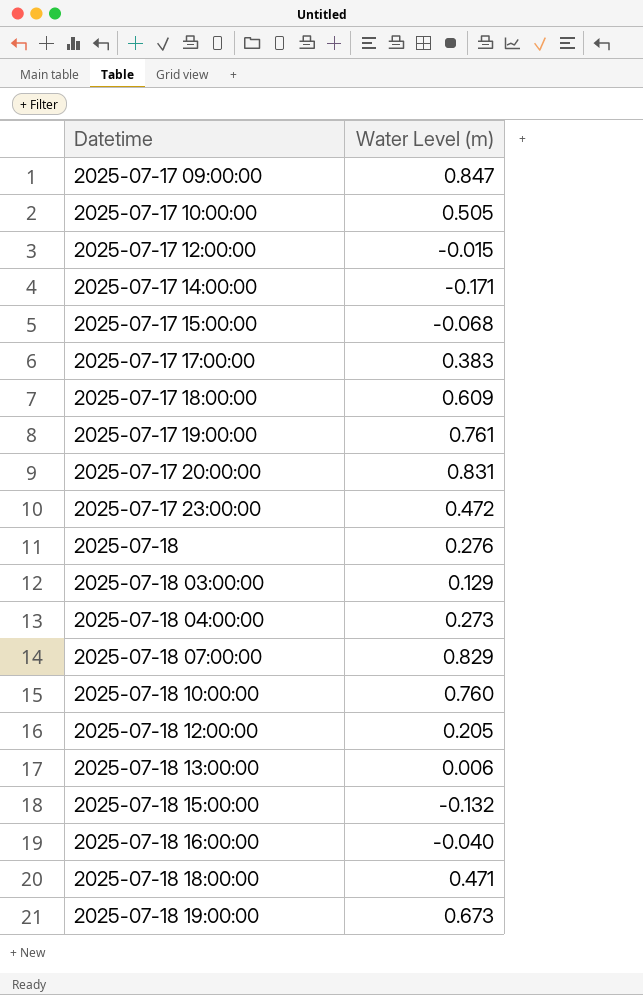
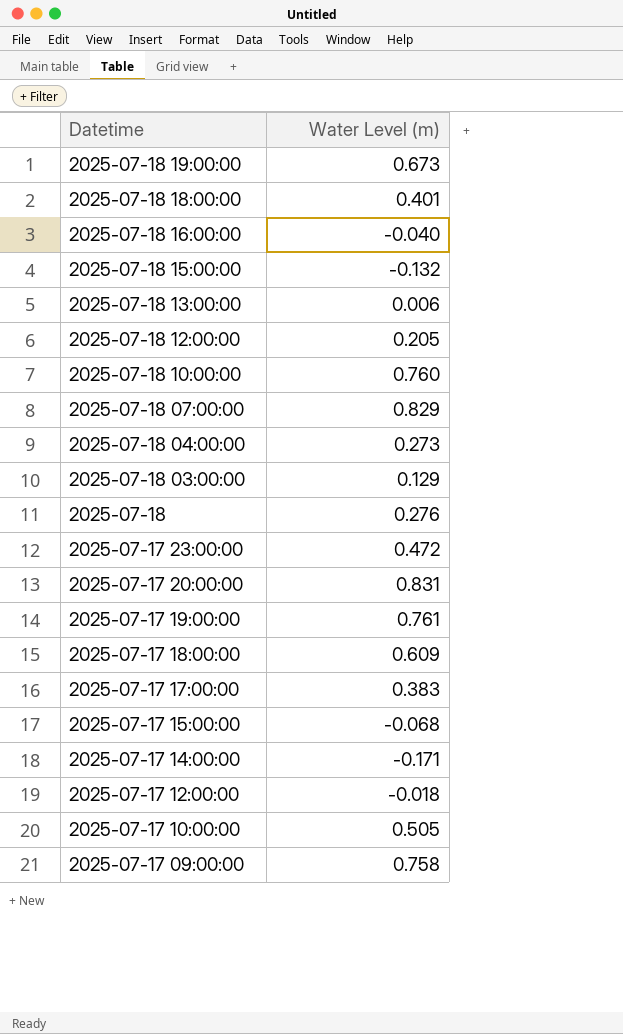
row order: Datetime ascending -> Datetime descending
2025-07-18 18:00:00 | Water Level (m): 0.471 -> 0.401
2025-07-17 12:00:00 | Water Level (m): -0.015 -> -0.018
2025-07-17 09:00:00 | Water Level (m): 0.847 -> 0.758

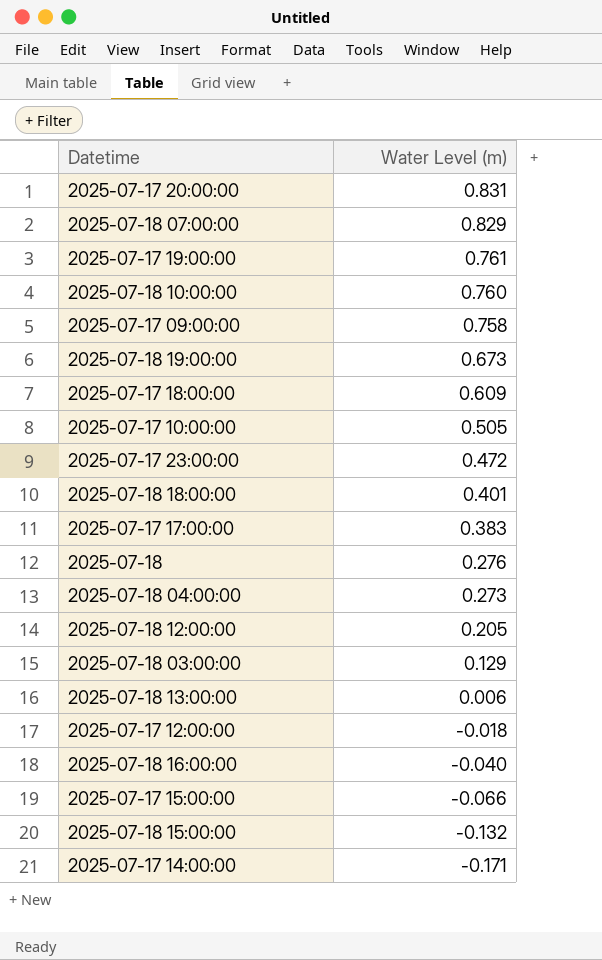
row order: Datetime descending -> Water Level (m) descending
2025-07-17 15:00:00 | Water Level (m): -0.068 -> -0.066

